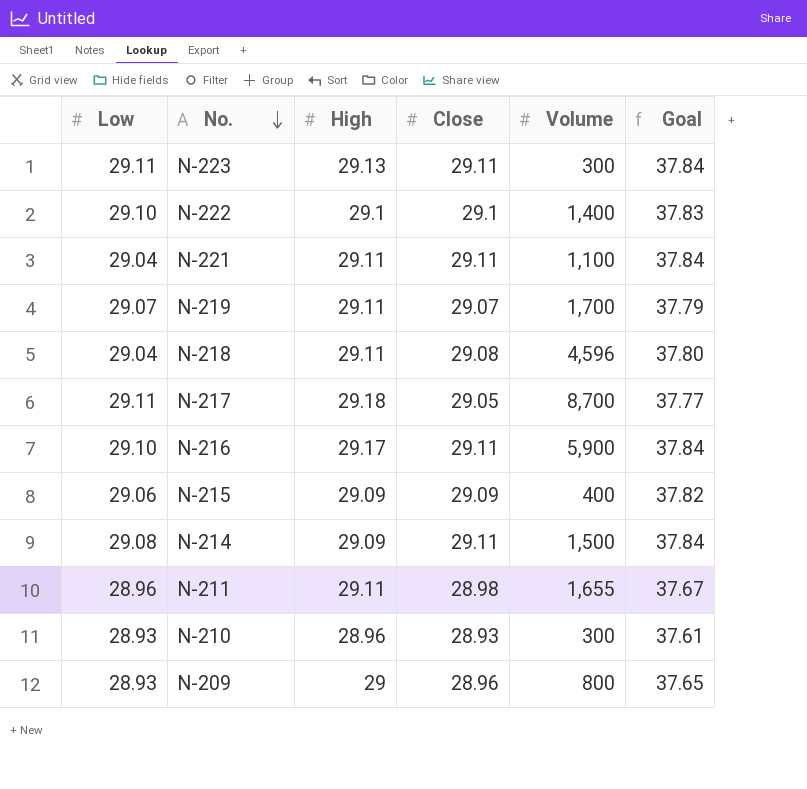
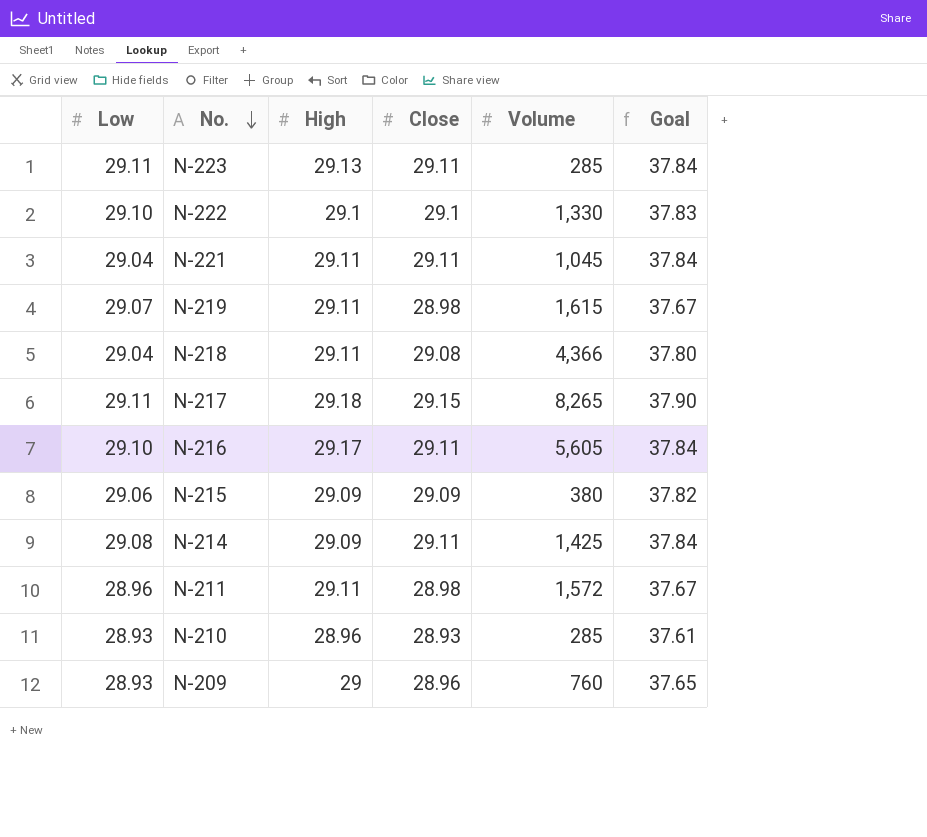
N-223 | Volume: 300 -> 285
N-222 | Volume: 1,400 -> 1,330
N-221 | Volume: 1,100 -> 1,045
N-219 | Close: 29.07 -> 28.98
N-219 | Volume: 1,700 -> 1,615
N-219 | Goal: 37.79 -> 37.67
N-218 | Volume: 4,596 -> 4,366
N-217 | Close: 29.05 -> 29.15
N-217 | Volume: 8,700 -> 8,265
N-217 | Goal: 37.77 -> 37.90
N-216 | Volume: 5,900 -> 5,605
N-215 | Volume: 400 -> 380
N-214 | Volume: 1,500 -> 1,425
N-211 | Volume: 1,655 -> 1,572
N-210 | Volume: 300 -> 285
N-209 | Volume: 800 -> 760

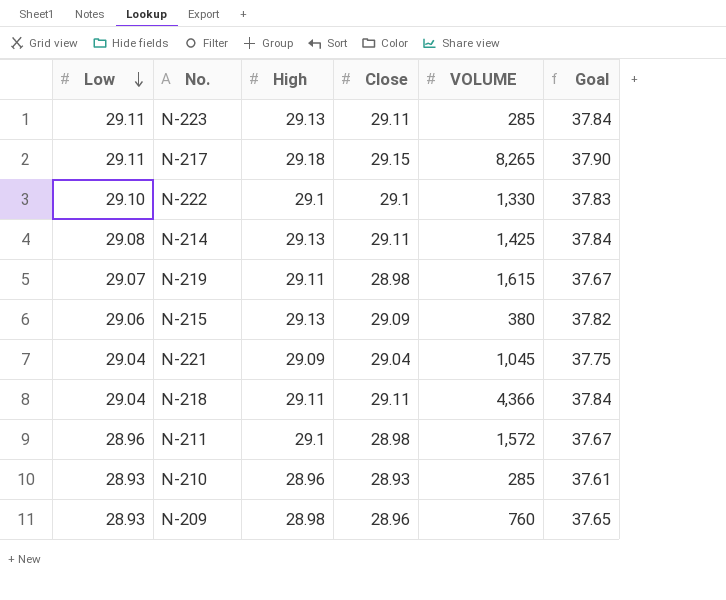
row order: No. descending -> Low descending
column name: Volume -> VOLUME
row N-216: 29.10 | 29.17 | 29.11 | 5,605 | 37.84 -> none
N-214 | High: 29.09 -> 29.13
N-215 | High: 29.09 -> 29.13
N-221 | High: 29.11 -> 29.09
N-221 | Close: 29.11 -> 29.04
N-221 | Goal: 37.84 -> 37.75
N-218 | Close: 29.08 -> 29.11
N-218 | Goal: 37.80 -> 37.84
N-211 | High: 29.11 -> 29.1
N-209 | High: 29 -> 28.98

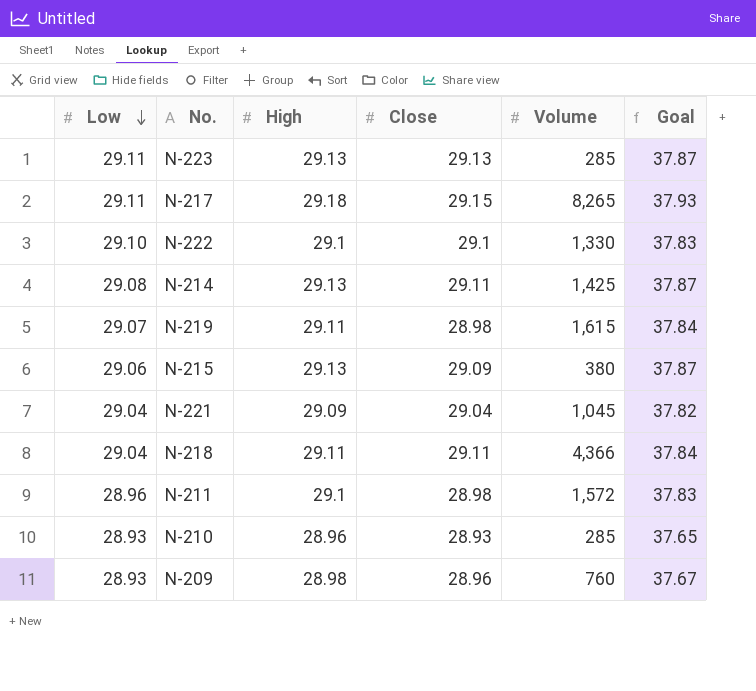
column name: VOLUME -> Volume
column Goal | formula: [Close] * 1.3 -> [High] * 1.3
N-223 | Close: 29.11 -> 29.13

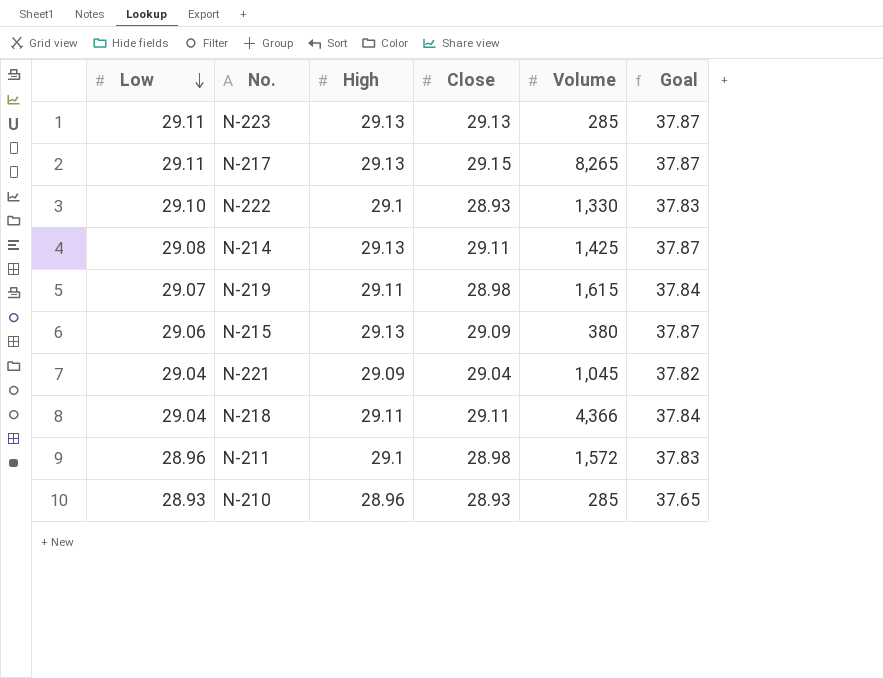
row N-209: 28.93 | 28.98 | 28.96 | 760 | 37.67 -> none
N-217 | High: 29.18 -> 29.13
N-217 | Goal: 37.93 -> 37.87
N-222 | Close: 29.1 -> 28.93

